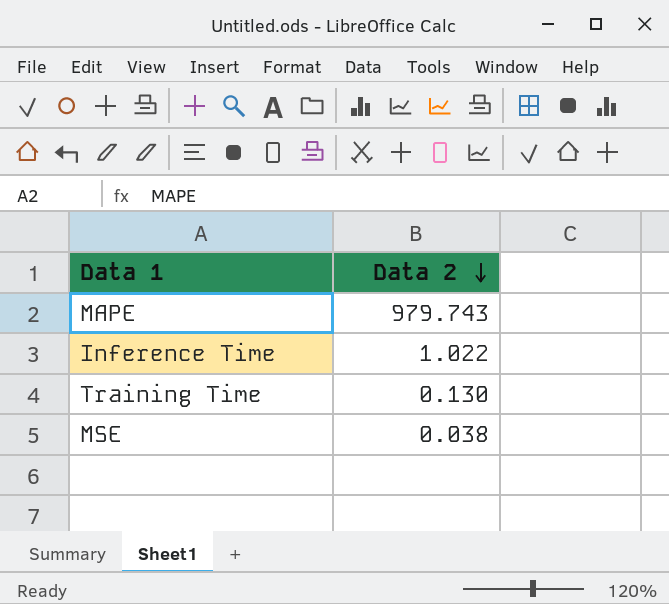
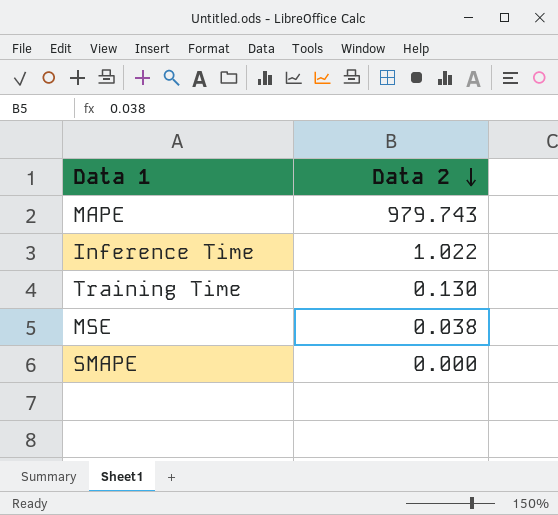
row SMAPE: none -> 0.000

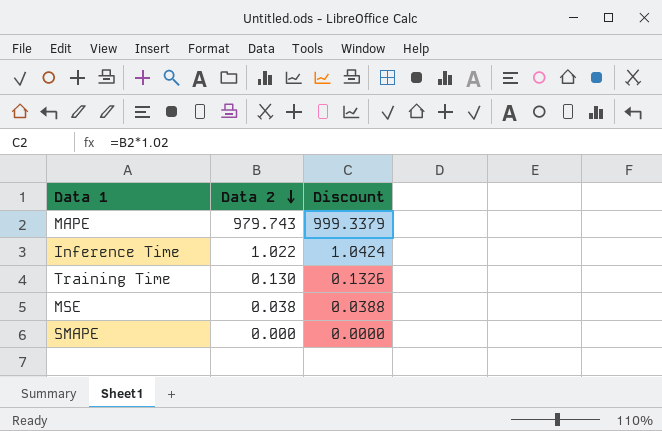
column Discount | formula: none -> [Data 2] * 1.02

